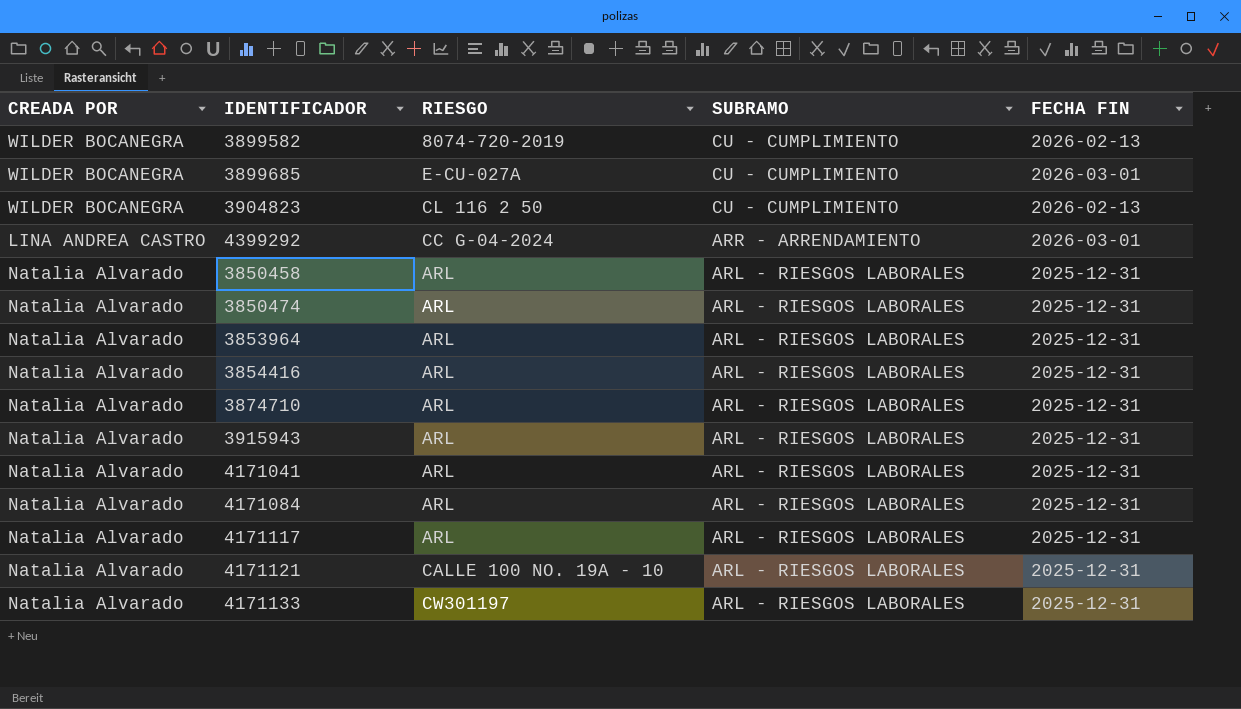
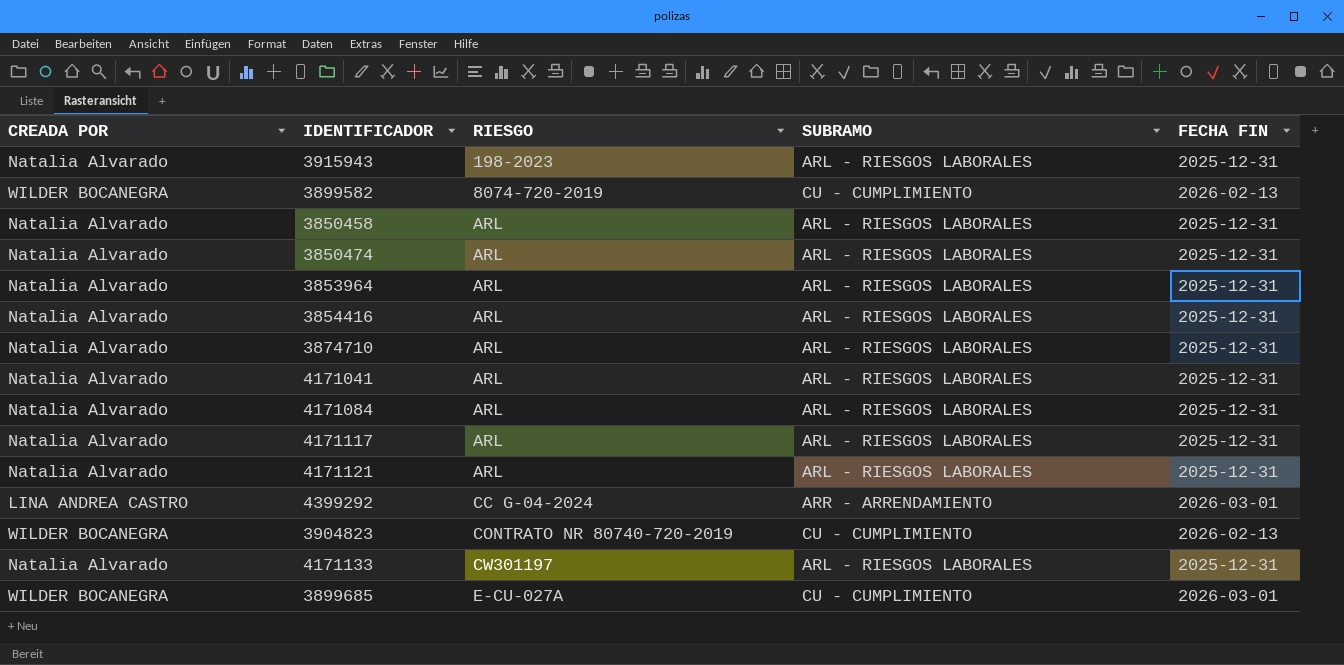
row order: SUBRAMO descending -> RIESGO ascending
3915943 | RIESGO: ARL -> 198-2023
4171121 | RIESGO: CALLE 100 NO. 19A - 10 -> ARL
3904823 | RIESGO: CL 116 2 50 -> CONTRATO NR 80740-720-2019

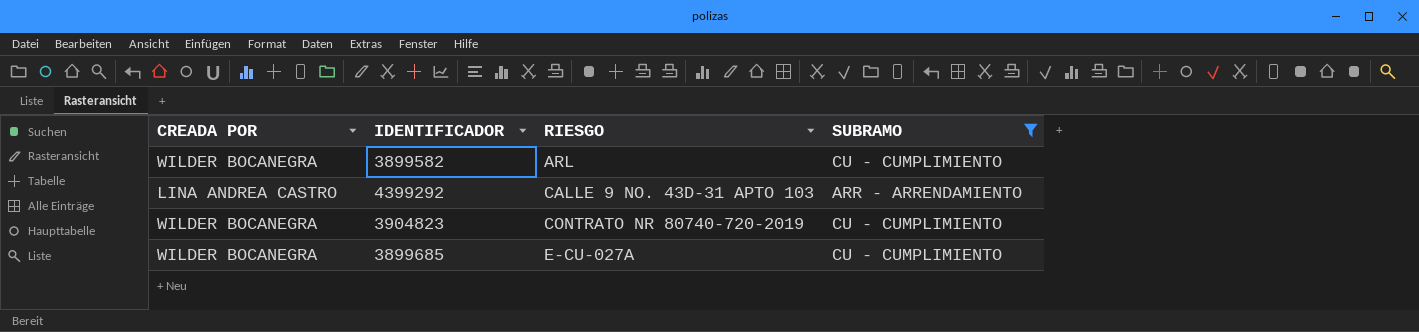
filter: none -> SUBRAMO != ARL - RIESGOS LABORALES
column FECHA FIN | position: 5 -> none
3899582 | RIESGO: 8074-720-2019 -> ARL
4399292 | RIESGO: CC G-04-2024 -> CALLE 9 NO. 43D-31 APTO 103

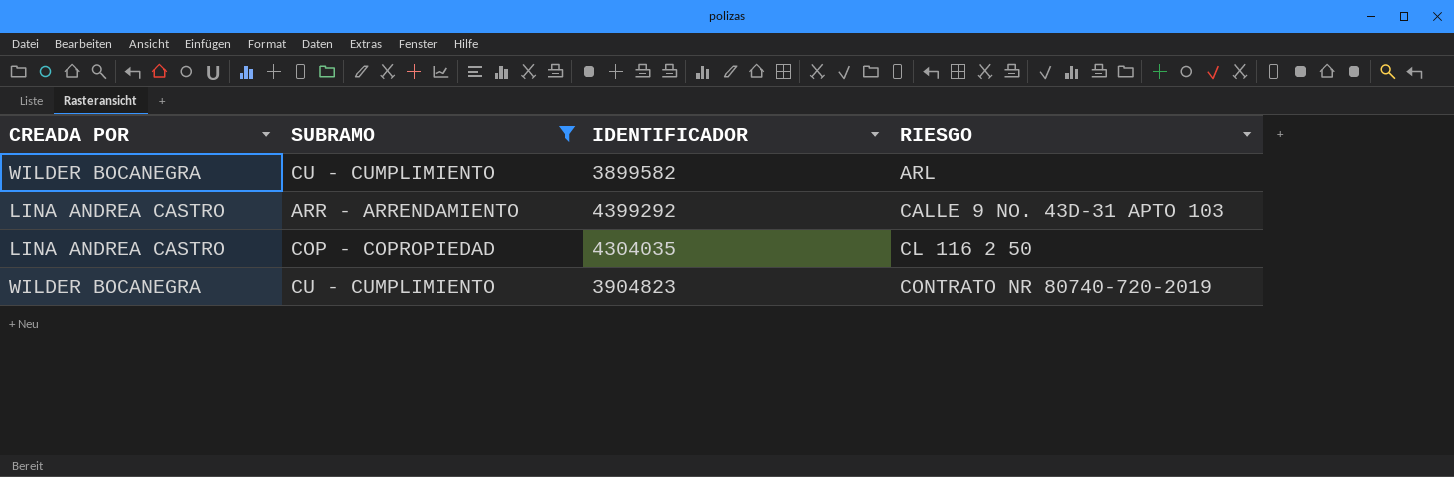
column SUBRAMO | position: 4 -> 2
row 3899685: WILDER BOCANEGRA | E-CU-027A | CU - CUMPLIMIENTO -> none
row 4304035: none -> LINA ANDREA CASTRO | COP - COPROPIEDAD | CL 116 2 50

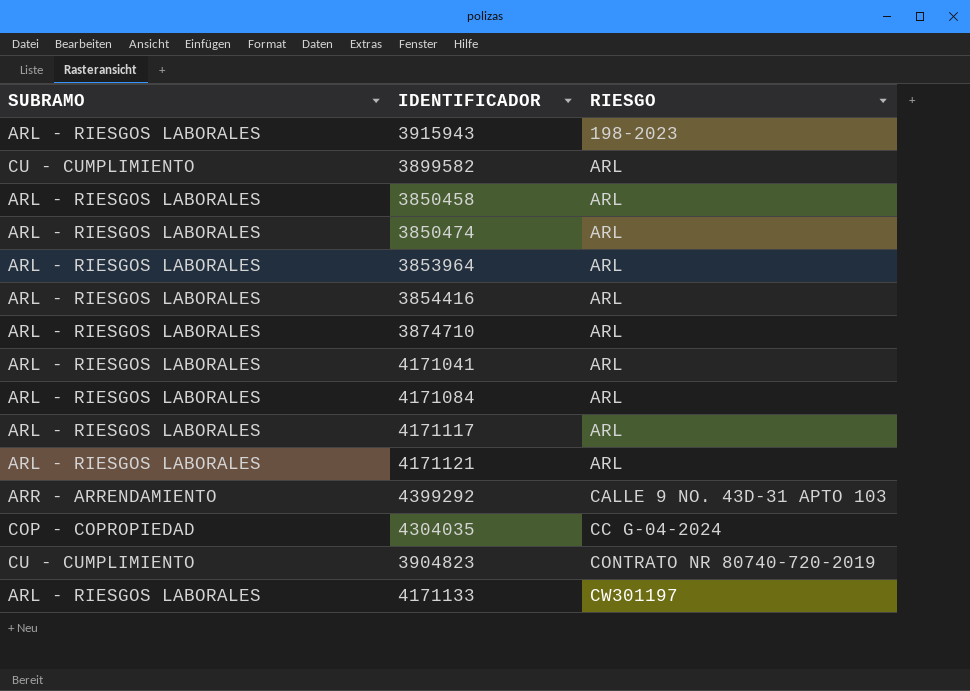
filter: SUBRAMO != ARL - RIESGOS LABORALES -> none
column CREADA POR | position: 1 -> none
4304035 | RIESGO: CL 116 2 50 -> CC G-04-2024

